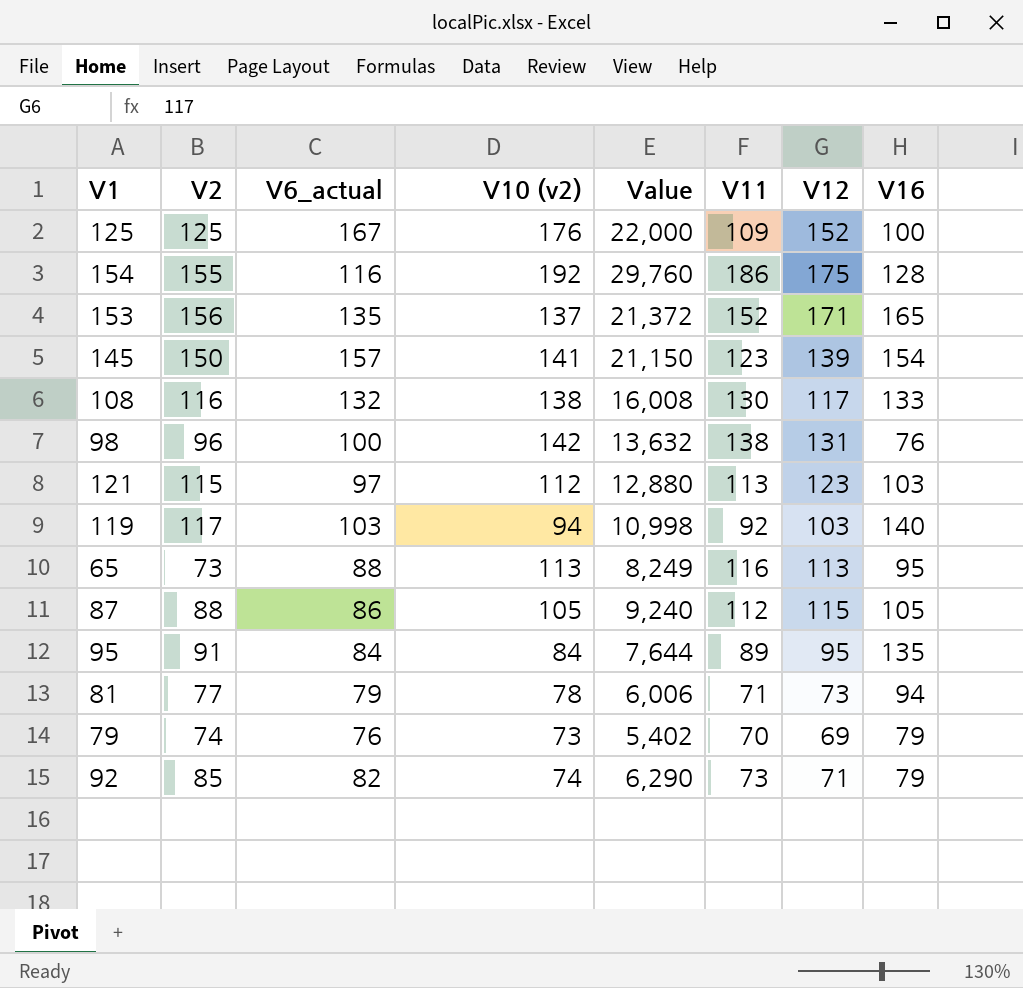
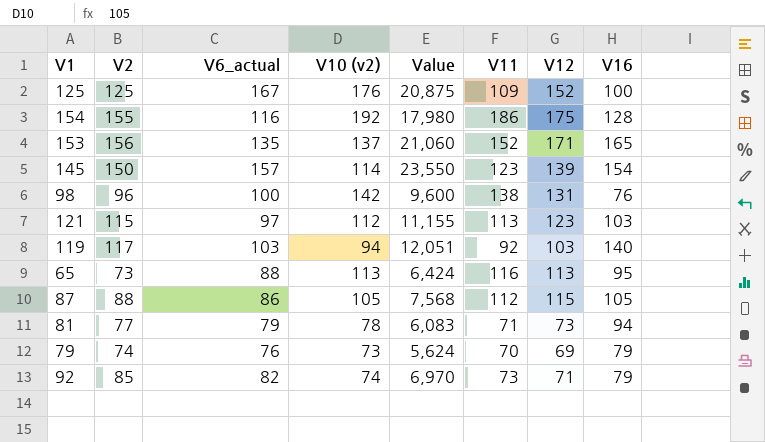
column Value | formula: [V2] * [V10 (v2)] -> [V2] * [V6_actual]
row 108: 116 | 132 | 138 | 16,008 | 130 | 117 | 133 -> none
row 95: 91 | 84 | 84 | 7,644 | 89 | 95 | 135 -> none
145 | V10 (v2): 141 -> 114

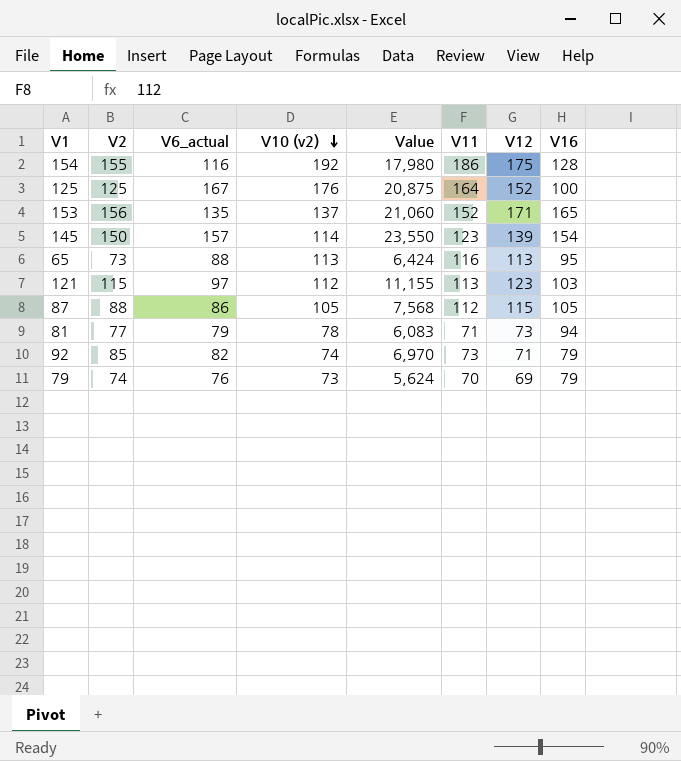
row order: none -> V10 (v2) descending
row 98: 96 | 100 | 142 | 9,600 | 138 | 131 | 76 -> none
row 119: 117 | 103 | 94 | 12,051 | 92 | 103 | 140 -> none
125 | V11: 109 -> 164

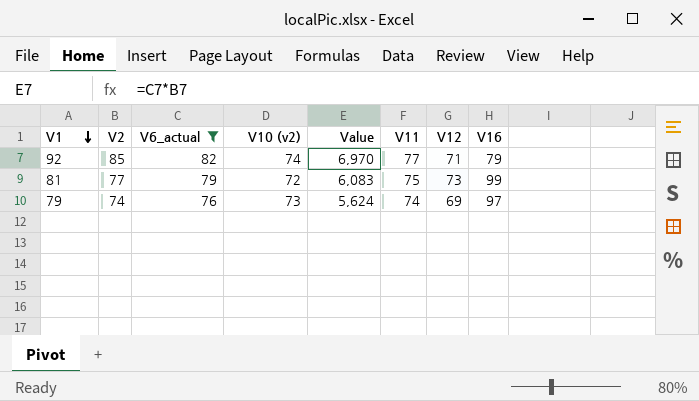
filter: none -> V6_actual <= 82
row order: V10 (v2) descending -> V1 descending
92 | V11: 73 -> 77
81 | V10 (v2): 78 -> 72
81 | V11: 71 -> 75
81 | V16: 94 -> 99
79 | V11: 70 -> 74
79 | V16: 79 -> 97

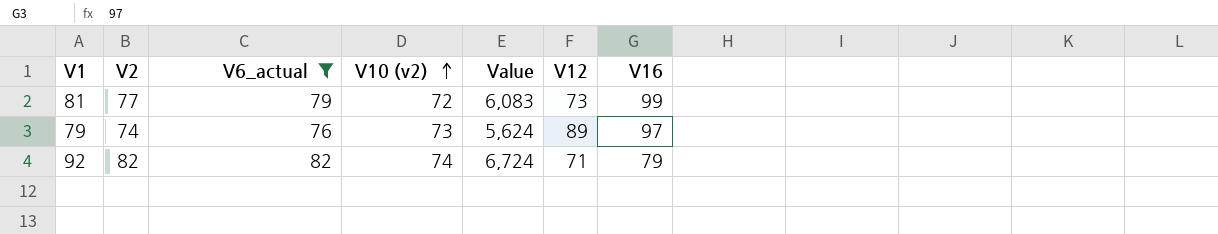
row order: V1 descending -> V10 (v2) ascending
column V11 | position: 6 -> none
79 | V12: 69 -> 89
92 | V2: 85 -> 82
92 | Value: 6,970 -> 6,724

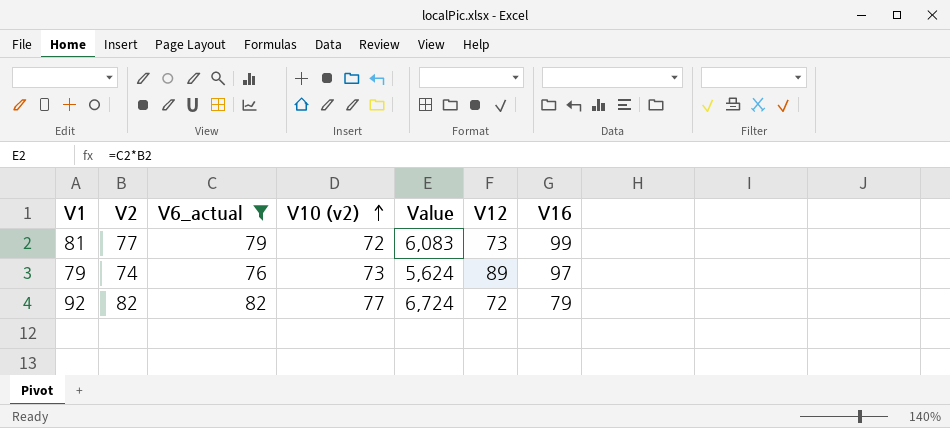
92 | V10 (v2): 74 -> 77
92 | V12: 71 -> 72

